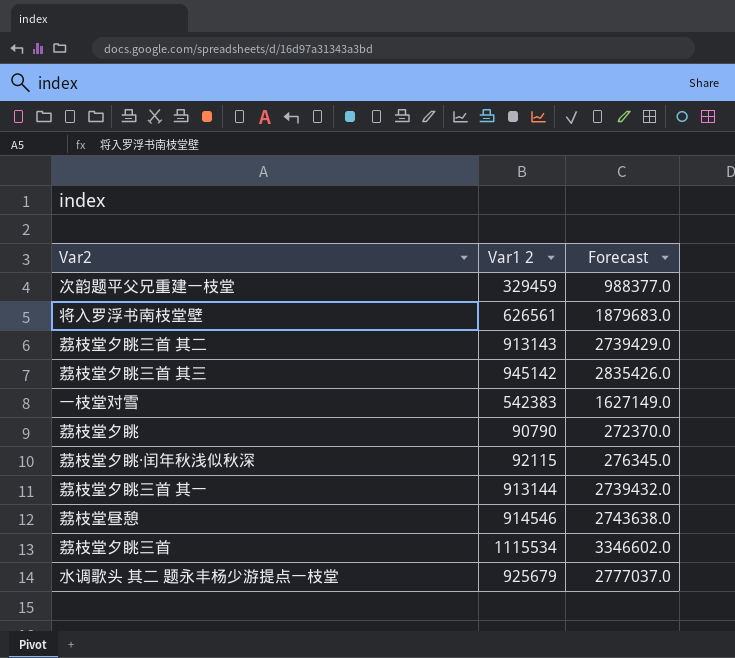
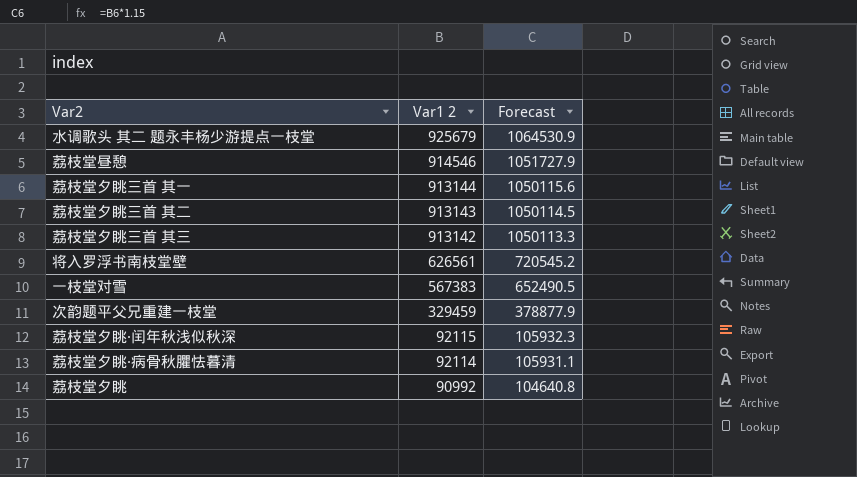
row order: none -> Var1 2 descending
column Forecast | formula: [Var1 2] * 3 -> [Var1 2] * 1.15
row 荔枝堂夕眺三首: 1115534 | 3346602.0 -> none
荔枝堂夕眺三首 其三 | Var1 2: 945142 -> 913142
一枝堂对雪 | Var1 2: 542383 -> 567383
row 荔枝堂夕眺·病骨秋臞怯暮清: none -> 92114 | 105931.1
荔枝堂夕眺 | Var1 2: 90790 -> 90992

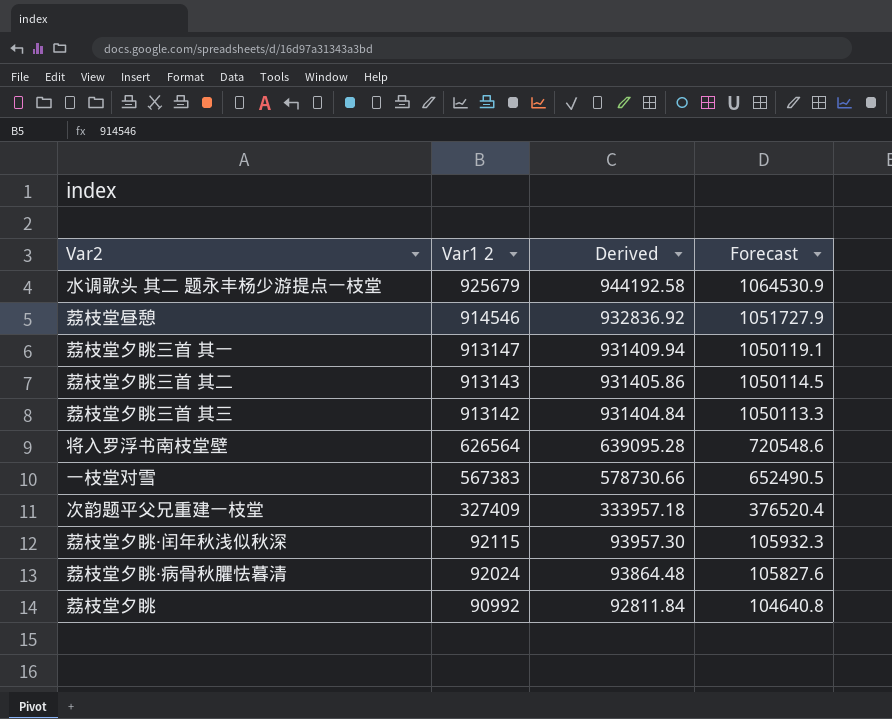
column Derived | formula: none -> [Var1 2] * 1.02
荔枝堂夕眺三首 其一 | Var1 2: 913144 -> 913147
荔枝堂夕眺三首 其一 | Forecast: 1050115.6 -> 1050119.1
将入罗浮书南枝堂壁 | Var1 2: 626561 -> 626564
将入罗浮书南枝堂壁 | Forecast: 720545.2 -> 720548.6
次韵题平父兄重建一枝堂 | Var1 2: 329459 -> 327409
次韵题平父兄重建一枝堂 | Forecast: 378877.9 -> 376520.4
荔枝堂夕眺·病骨秋臞怯暮清 | Var1 2: 92114 -> 92024
荔枝堂夕眺·病骨秋臞怯暮清 | Forecast: 105931.1 -> 105827.6

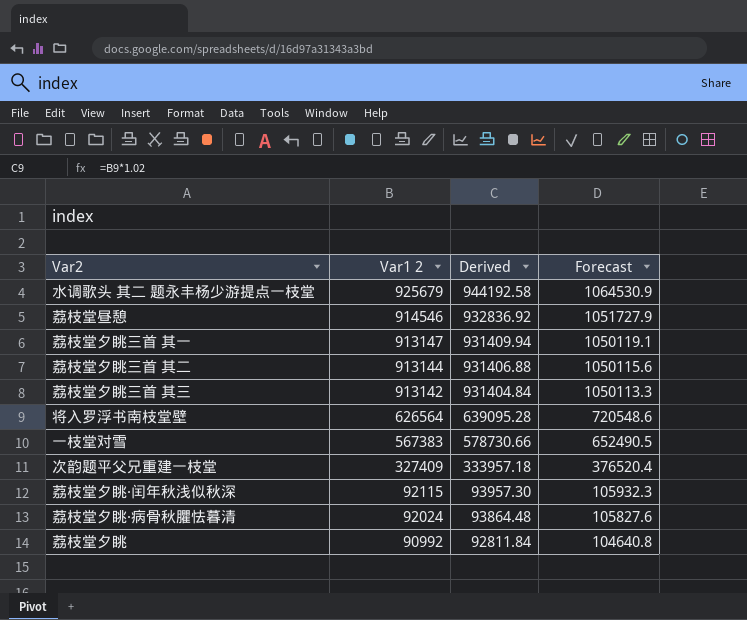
荔枝堂夕眺三首 其二 | Var1 2: 913143 -> 913144
荔枝堂夕眺三首 其二 | Derived: 931405.86 -> 931406.88
荔枝堂夕眺三首 其二 | Forecast: 1050114.5 -> 1050115.6

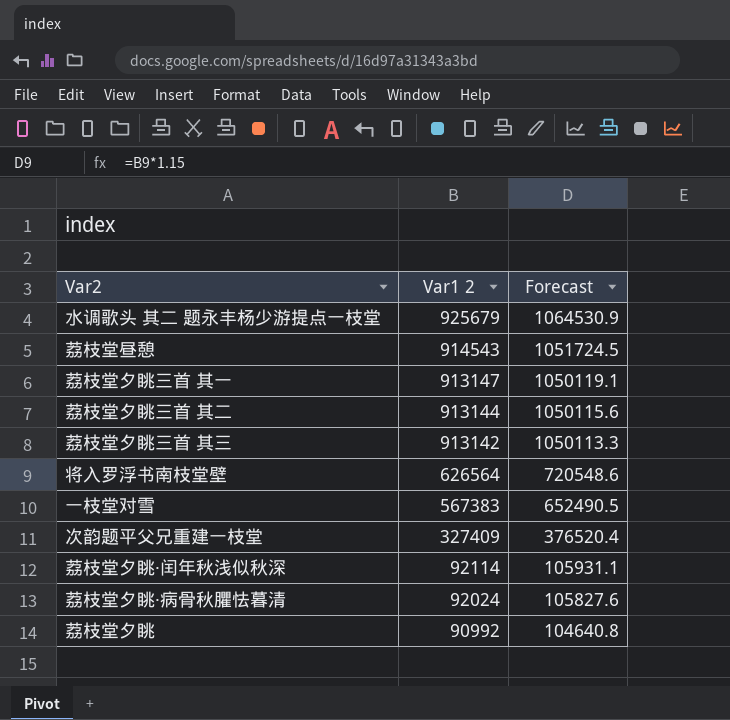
column Derived | formula: [Var1 2] * 1.02 -> none
荔枝堂昼憩 | Var1 2: 914546 -> 914543
荔枝堂昼憩 | Forecast: 1051727.9 -> 1051724.5
荔枝堂夕眺·闰年秋浅似秋深 | Var1 2: 92115 -> 92114
荔枝堂夕眺·闰年秋浅似秋深 | Forecast: 105932.3 -> 105931.1

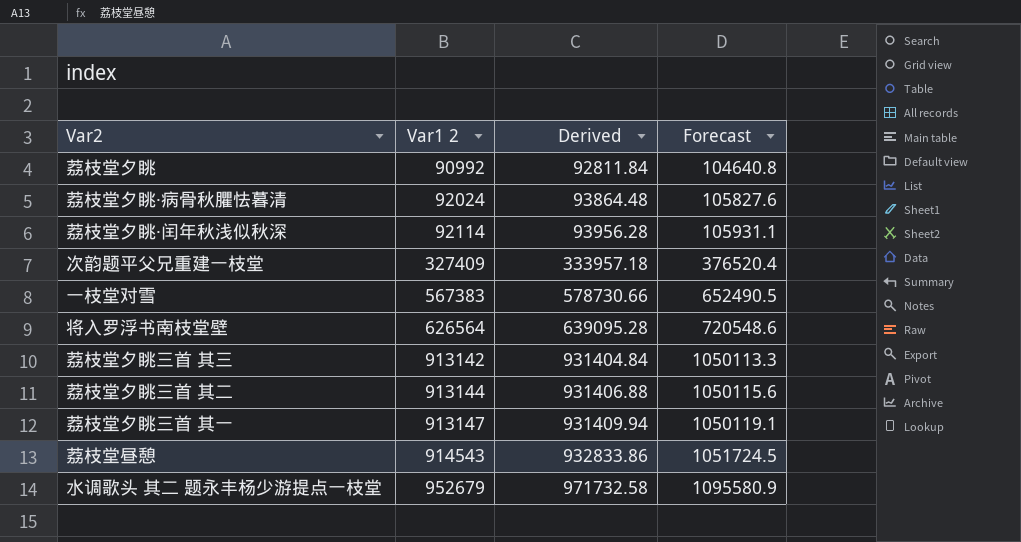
row order: Var1 2 descending -> Var1 2 ascending
column Derived | formula: none -> [Var1 2] * 1.02
水调歌头 其二 题永丰杨少游提点一枝堂 | Var1 2: 925679 -> 952679
水调歌头 其二 题永丰杨少游提点一枝堂 | Forecast: 1064530.9 -> 1095580.9

